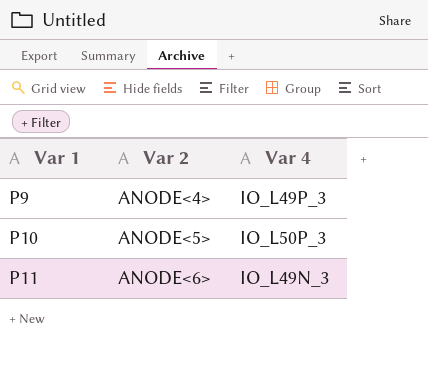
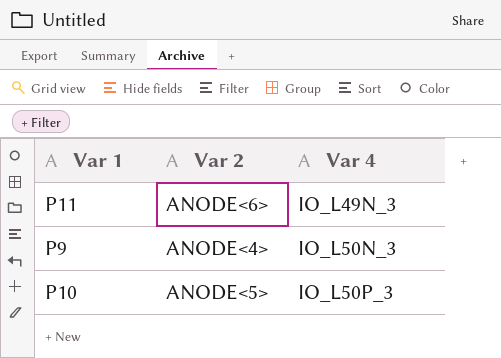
row order: Var 1 ascending -> Var 4 ascending
P9 | Var 4: IO_L49P_3 -> IO_L50N_3

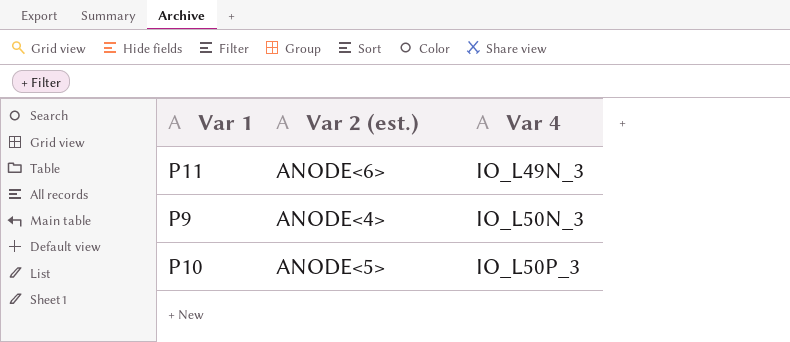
column name: Var 2 -> Var 2 (est.)

